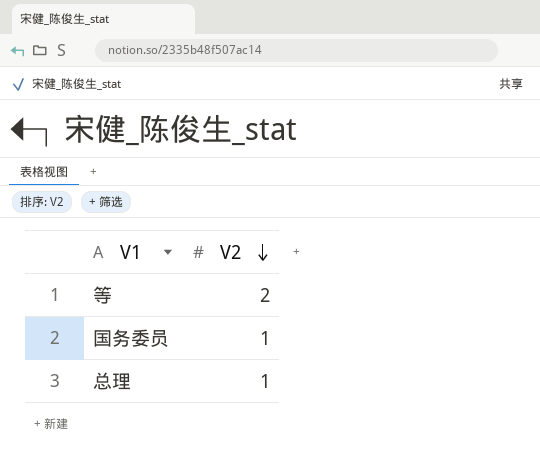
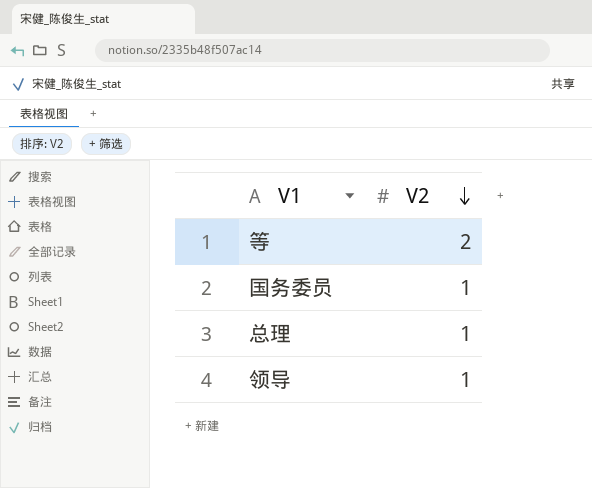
row 领导: none -> 1

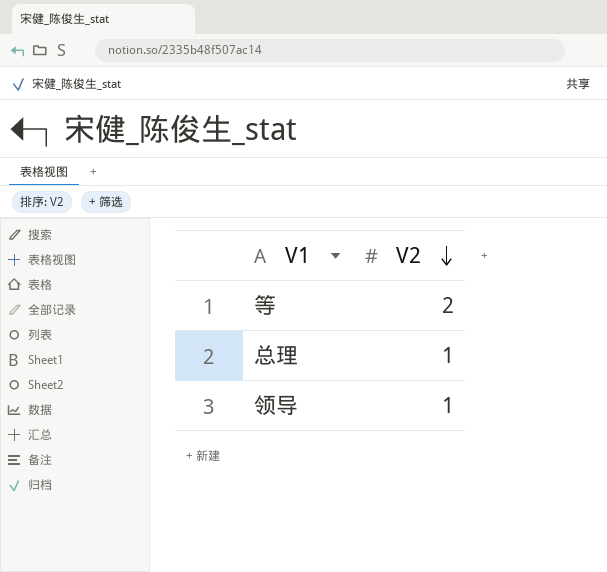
row 国务委员: 1 -> none

